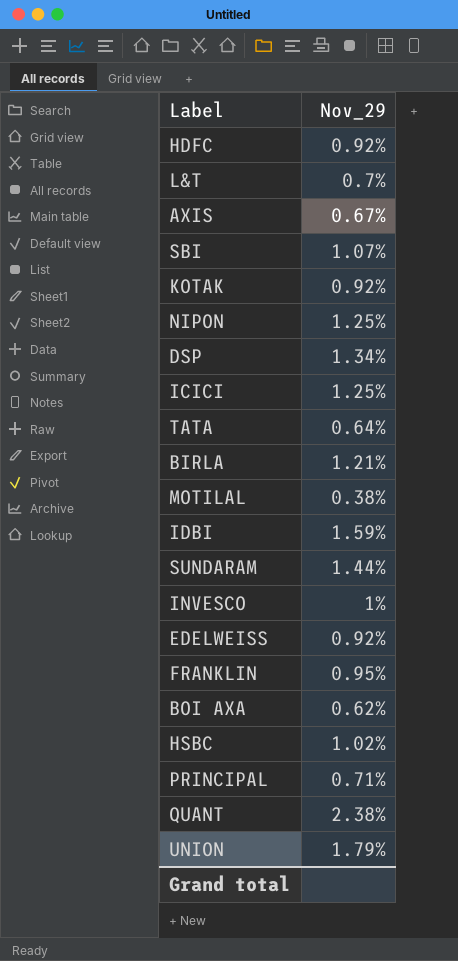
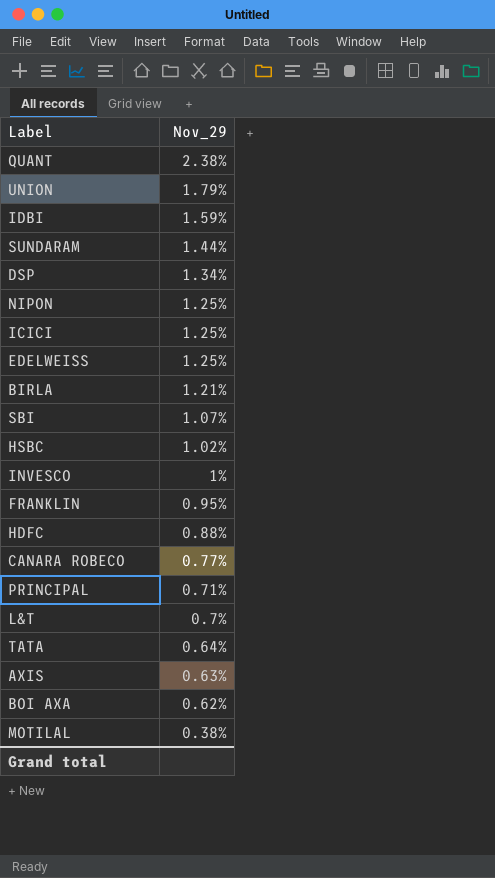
row order: none -> Nov_29 descending
row KOTAK: 0.92% -> none
EDELWEISS | Nov_29: 0.92% -> 1.25%
HDFC | Nov_29: 0.92% -> 0.88%
row CANARA ROBECO: none -> 0.77%
AXIS | Nov_29: 0.67% -> 0.63%

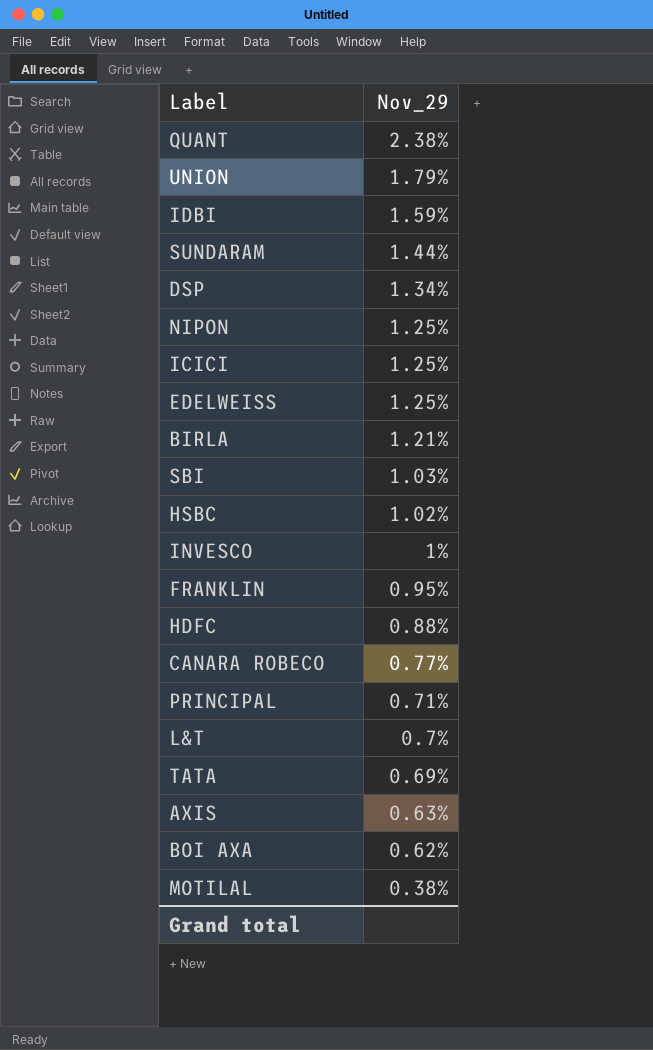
SBI | Nov_29: 1.07% -> 1.03%
TATA | Nov_29: 0.64% -> 0.69%

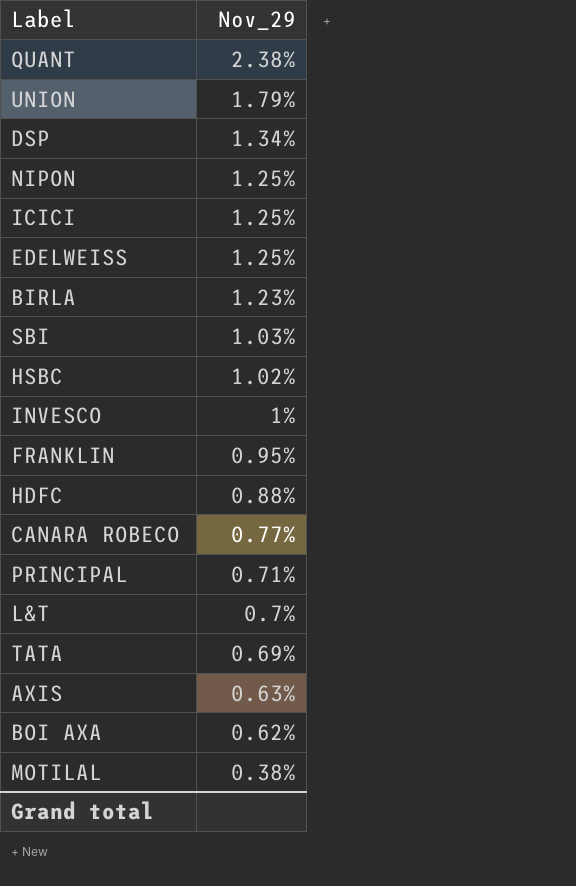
row IDBI: 1.59% -> none
row SUNDARAM: 1.44% -> none
BIRLA | Nov_29: 1.21% -> 1.23%

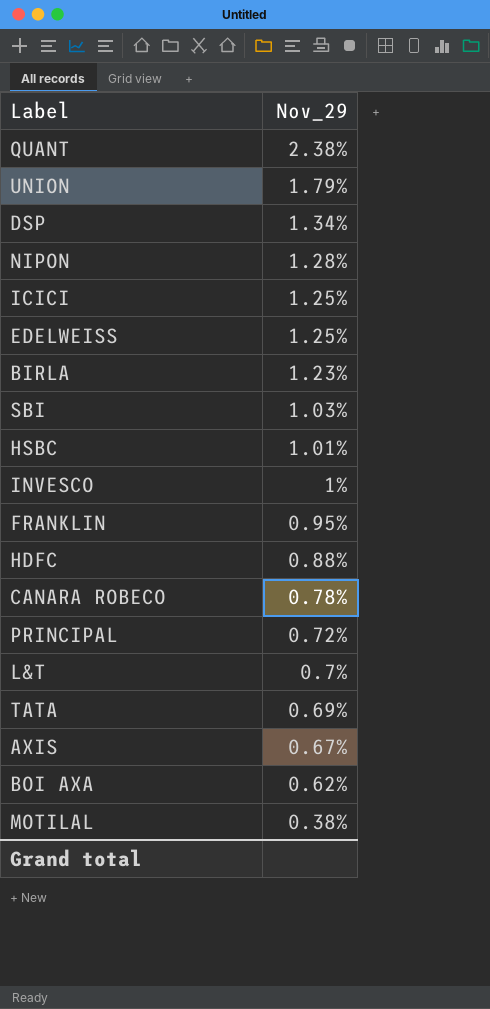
NIPON | Nov_29: 1.25% -> 1.28%
HSBC | Nov_29: 1.02% -> 1.01%
CANARA ROBECO | Nov_29: 0.77% -> 0.78%
PRINCIPAL | Nov_29: 0.71% -> 0.72%
AXIS | Nov_29: 0.63% -> 0.67%

